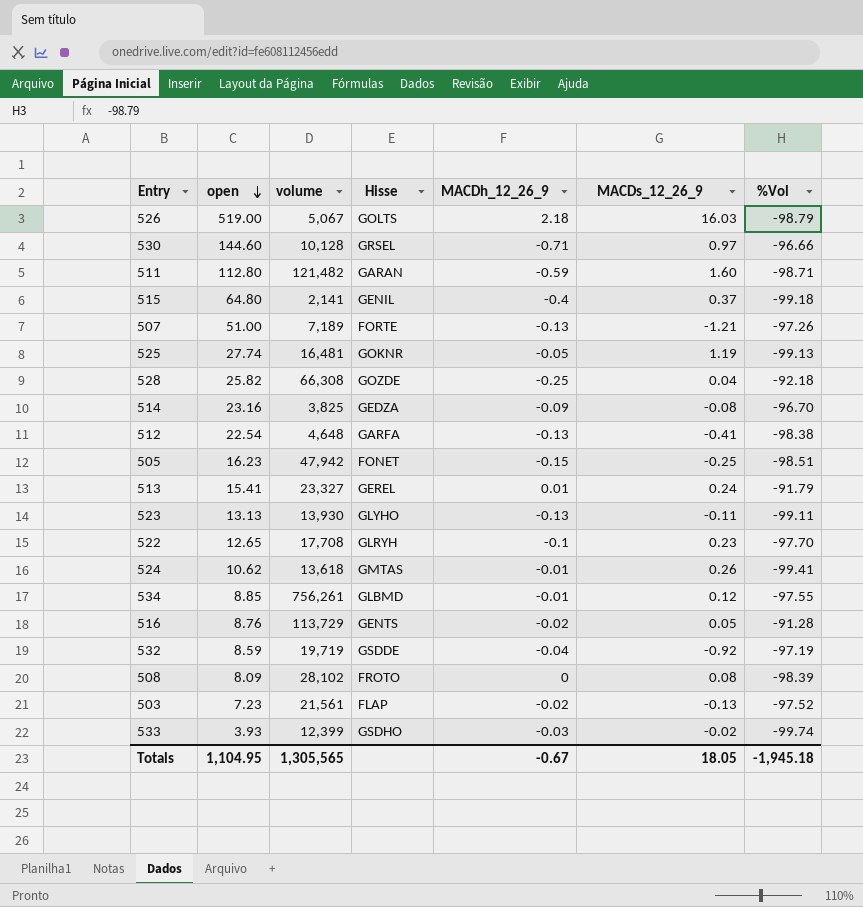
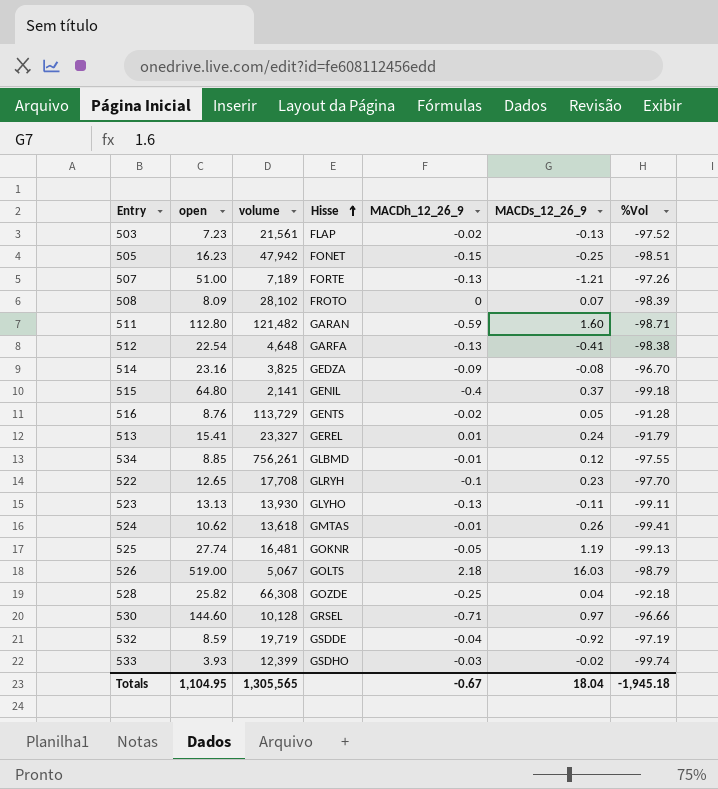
row order: open descending -> Hisse ascending
508 | MACDs_12_26_9: 0.08 -> 0.07
Totals | MACDs_12_26_9: 18.05 -> 18.04

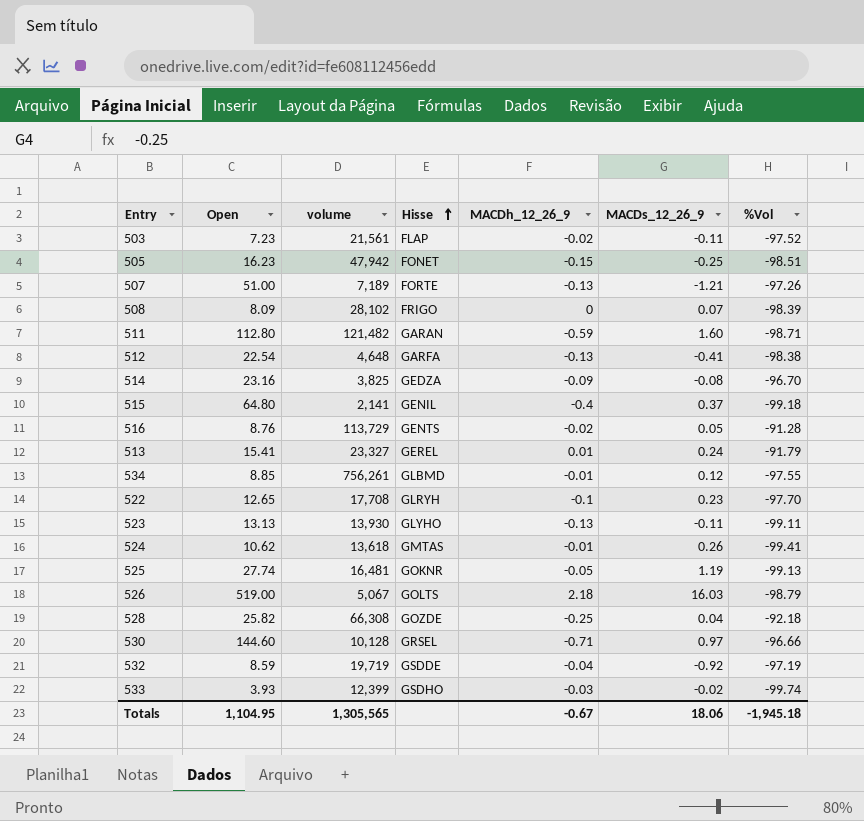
column name: open -> Open
503 | MACDs_12_26_9: -0.13 -> -0.11
508 | Hisse: FROTO -> FRIGO
Totals | MACDs_12_26_9: 18.04 -> 18.06

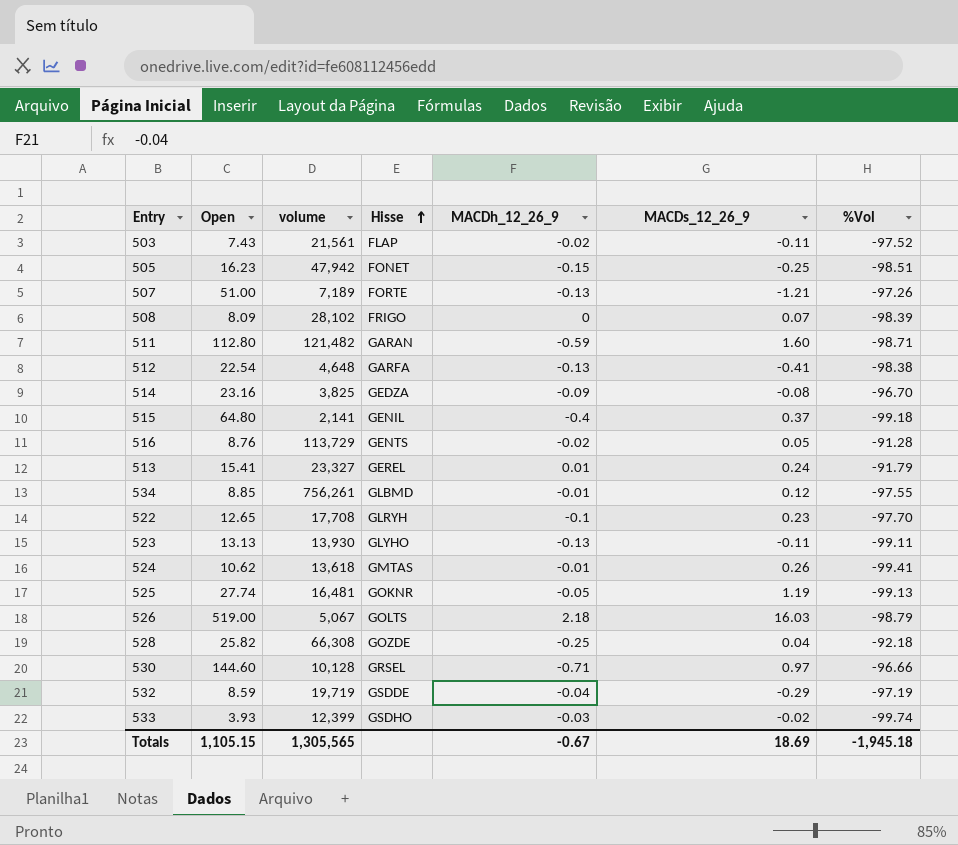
503 | Open: 7.23 -> 7.43
532 | MACDs_12_26_9: -0.92 -> -0.29
Totals | Open: 1,104.95 -> 1,105.15
Totals | MACDs_12_26_9: 18.06 -> 18.69

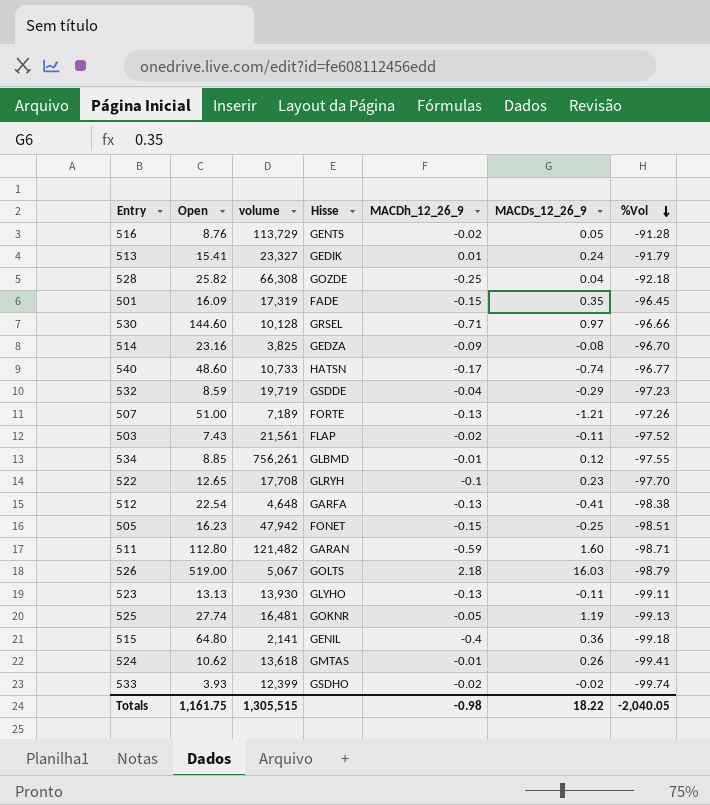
row order: Hisse ascending -> %Vol descending
row 508: 8.09 | 28,102 | FRIGO | 0 | 0.07 | -98.39 -> none
513 | Hisse: GEREL -> GEDIK
row 501: none -> 16.09 | 17,319 | FADE | -0.15 | 0.35 | -96.45
row 540: none -> 48.60 | 10,733 | HATSN | -0.17 | -0.74 | -96.77
532 | %Vol: -97.19 -> -97.23
515 | MACDs_12_26_9: 0.37 -> 0.36
533 | MACDh_12_26_9: -0.03 -> -0.02
Totals | Open: 1,105.15 -> 1,161.75
Totals | volume: 1,305,565 -> 1,305,515
Totals | MACDh_12_26_9: -0.67 -> -0.98
Totals | MACDs_12_26_9: 18.69 -> 18.22
Totals | %Vol: -1,945.18 -> -2,040.05

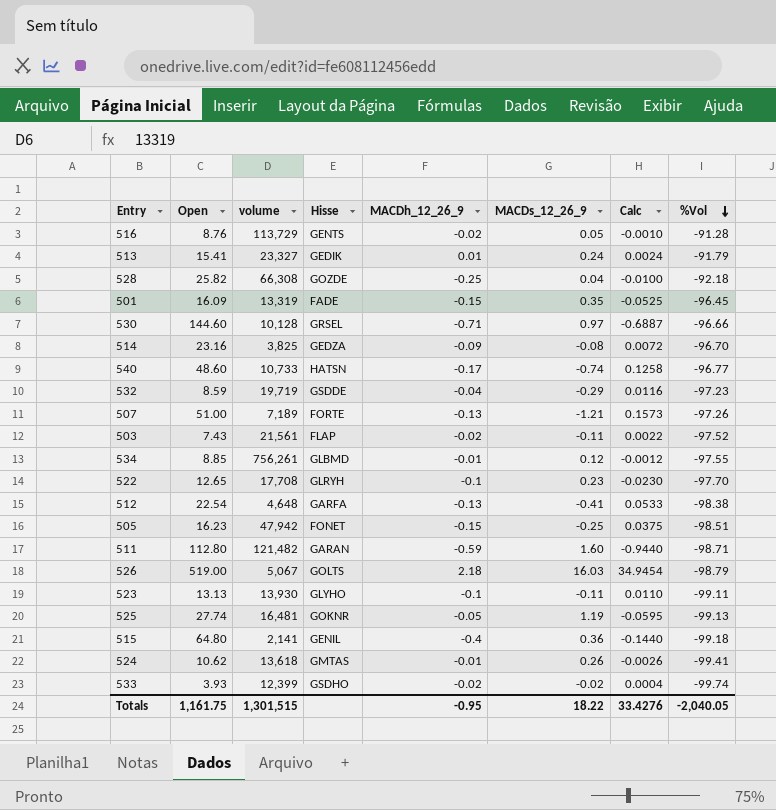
column Calc | formula: none -> [MACDh_12_26_9] * [MACDs_12_26_9]
501 | volume: 17,319 -> 13,319
523 | MACDh_12_26_9: -0.13 -> -0.1
Totals | volume: 1,305,515 -> 1,301,515
Totals | MACDh_12_26_9: -0.98 -> -0.95

